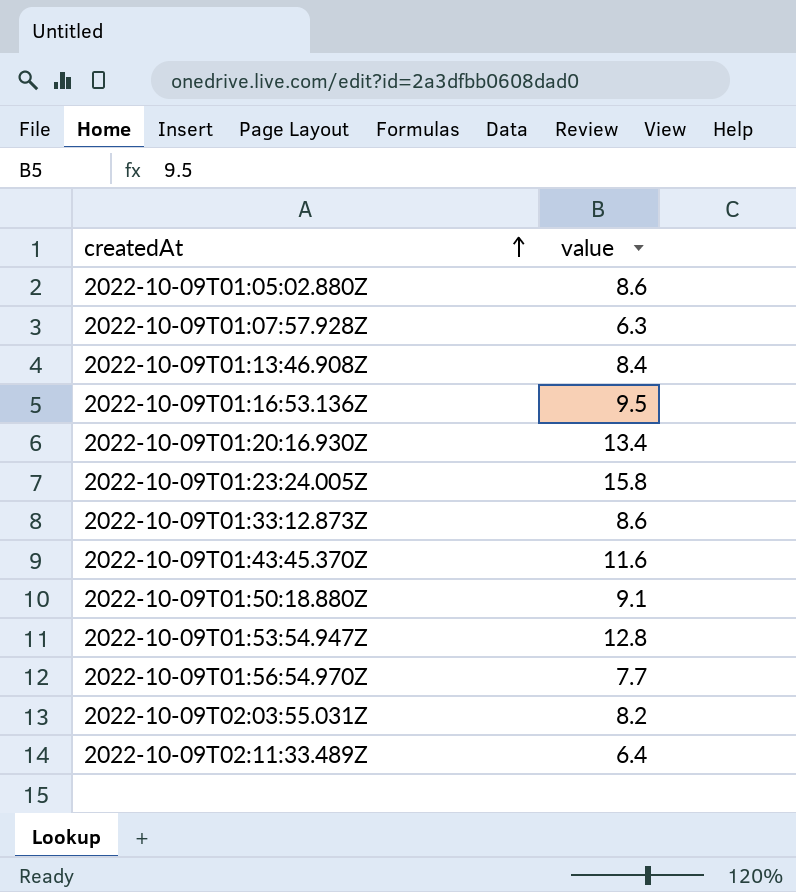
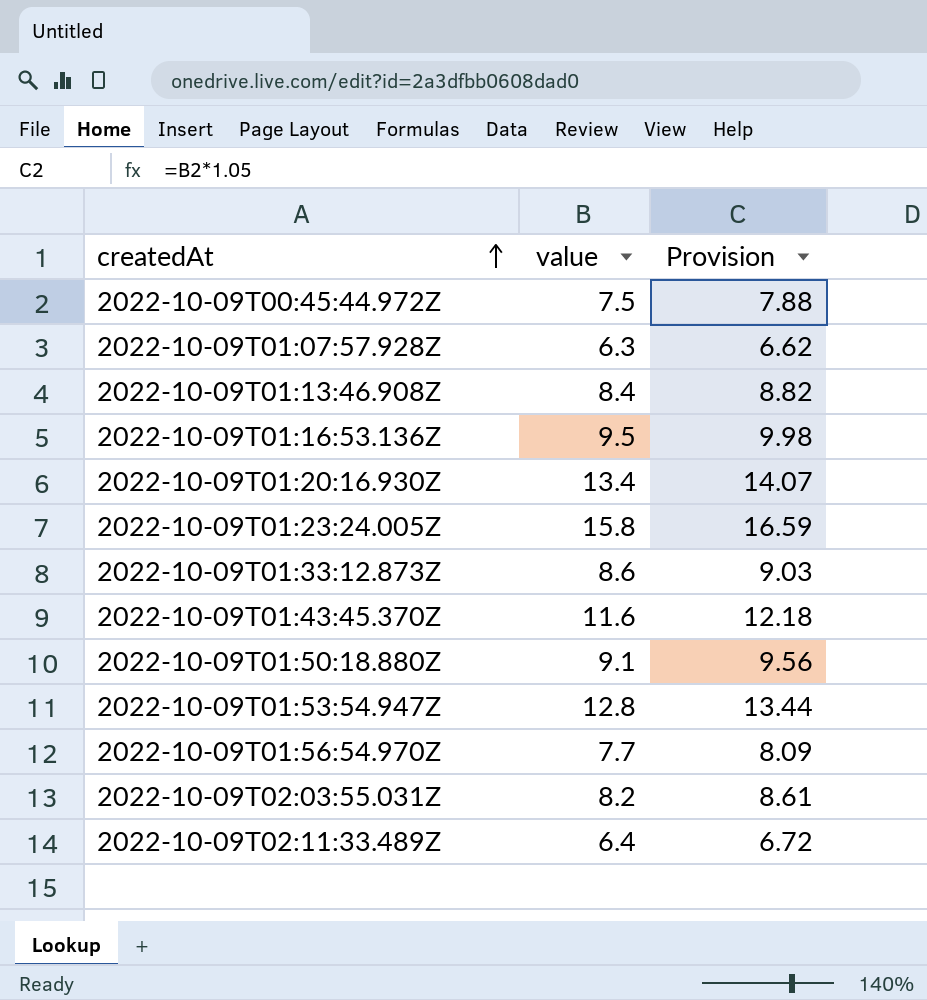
column Provision | formula: none -> [value] * 1.05
row 2022-10-09T01:05:02.880Z: 8.6 -> none
row 2022-10-09T00:45:44.972Z: none -> 7.5 | 7.88

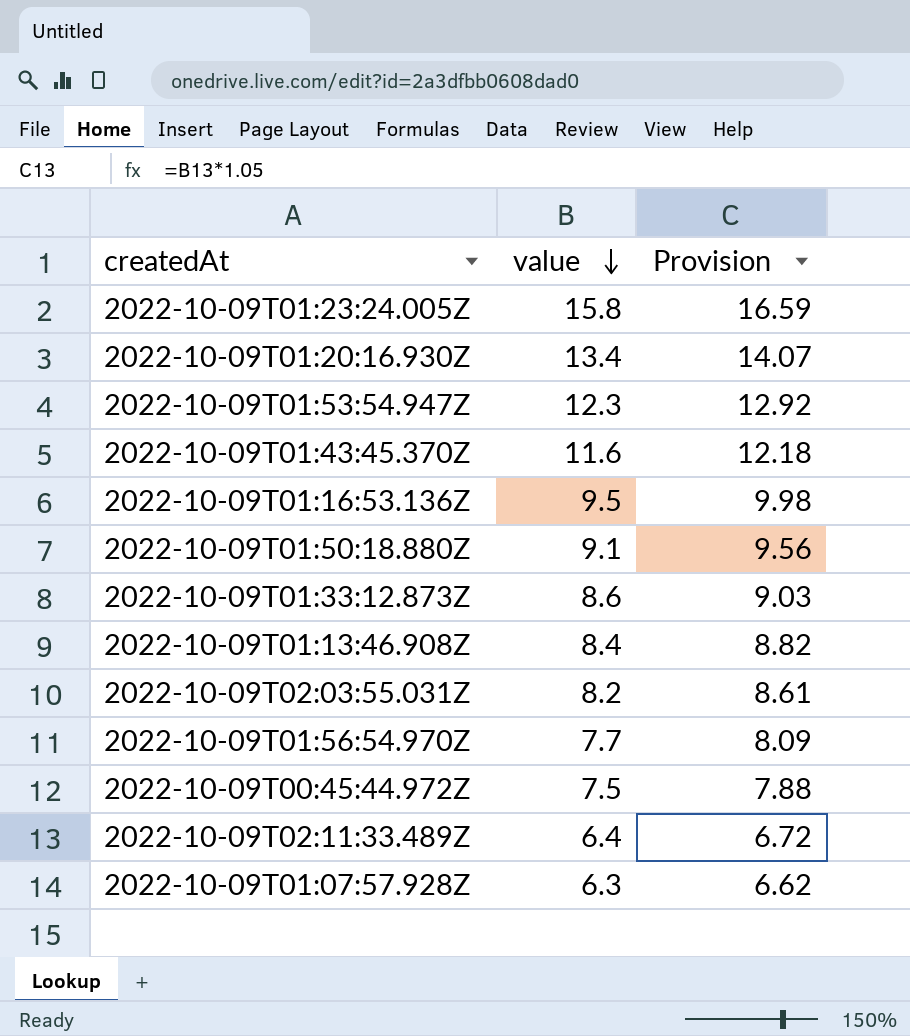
row order: createdAt ascending -> value descending
2022-10-09T01:53:54.947Z | value: 12.8 -> 12.3
2022-10-09T01:53:54.947Z | Provision: 13.44 -> 12.92

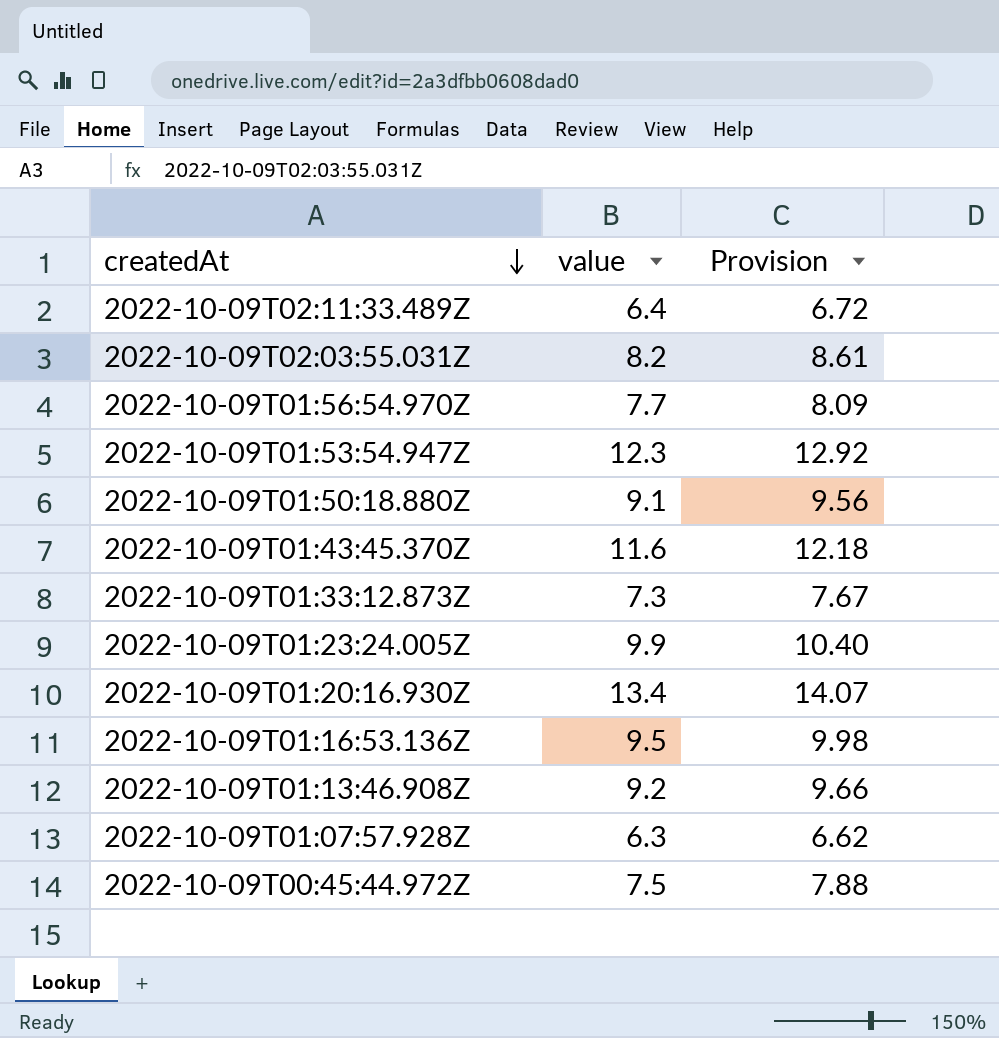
row order: value descending -> createdAt descending
2022-10-09T01:33:12.873Z | value: 8.6 -> 7.3
2022-10-09T01:33:12.873Z | Provision: 9.03 -> 7.67
2022-10-09T01:23:24.005Z | value: 15.8 -> 9.9
2022-10-09T01:23:24.005Z | Provision: 16.59 -> 10.40
2022-10-09T01:13:46.908Z | value: 8.4 -> 9.2
2022-10-09T01:13:46.908Z | Provision: 8.82 -> 9.66

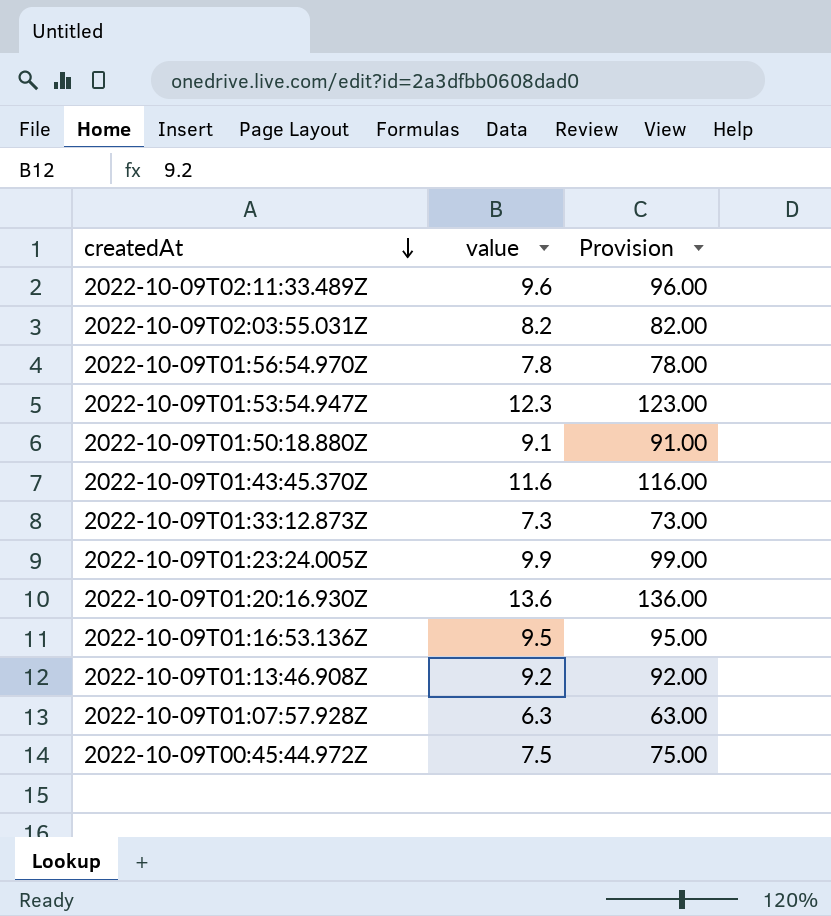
column Provision | formula: [value] * 1.05 -> [value] * 10
2022-10-09T02:11:33.489Z | value: 6.4 -> 9.6
2022-10-09T01:56:54.970Z | value: 7.7 -> 7.8
2022-10-09T01:20:16.930Z | value: 13.4 -> 13.6

